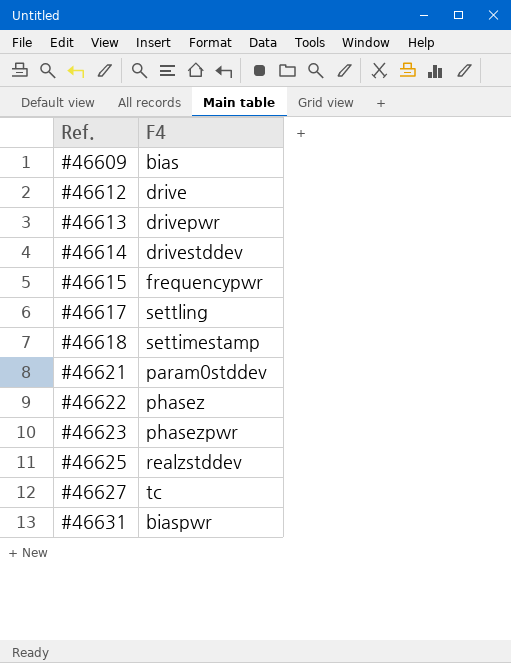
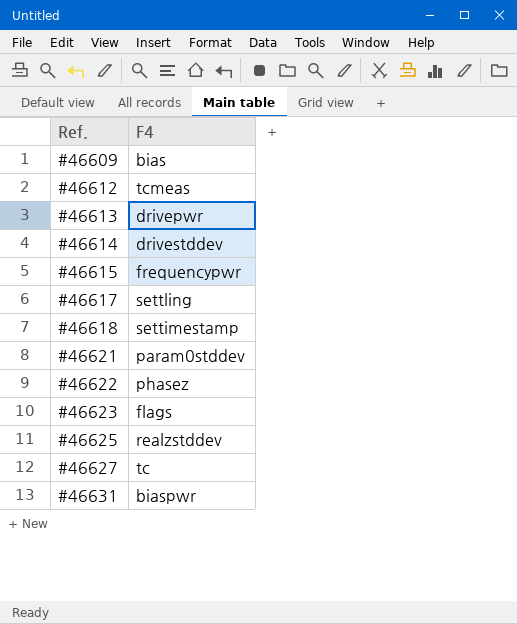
#46612 | F4: drive -> tcmeas
#46623 | F4: phasezpwr -> flags

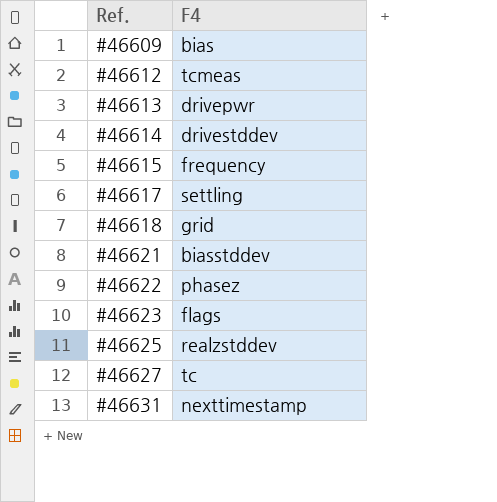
#46615 | F4: frequencypwr -> frequency
#46618 | F4: settimestamp -> grid
#46621 | F4: param0stddev -> biasstddev
#46631 | F4: biaspwr -> nexttimestamp

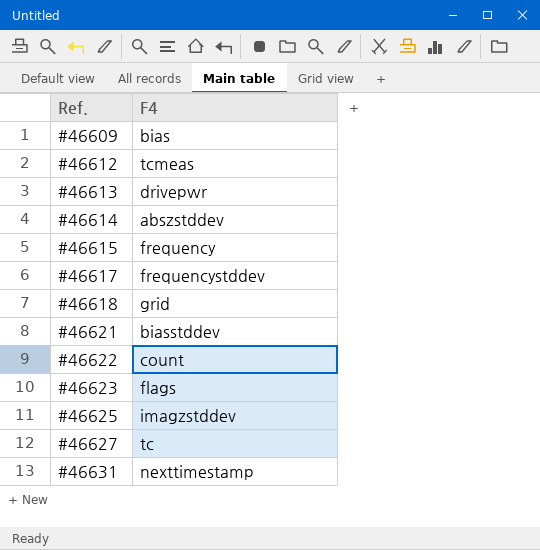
#46614 | F4: drivestddev -> abszstddev
#46617 | F4: settling -> frequencystddev
#46622 | F4: phasez -> count
#46625 | F4: realzstddev -> imagzstddev

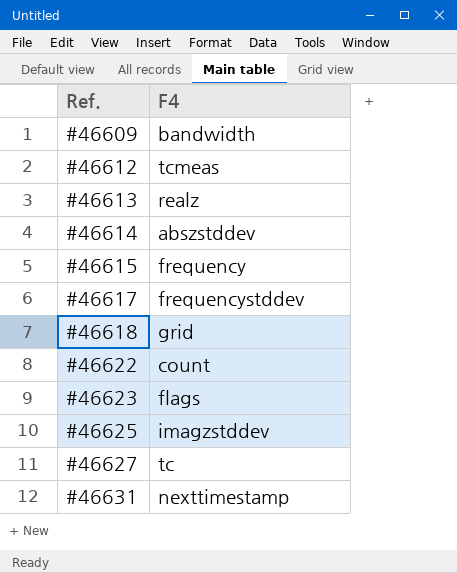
row #46621: biasstddev -> none
#46609 | F4: bias -> bandwidth
#46613 | F4: drivepwr -> realz

